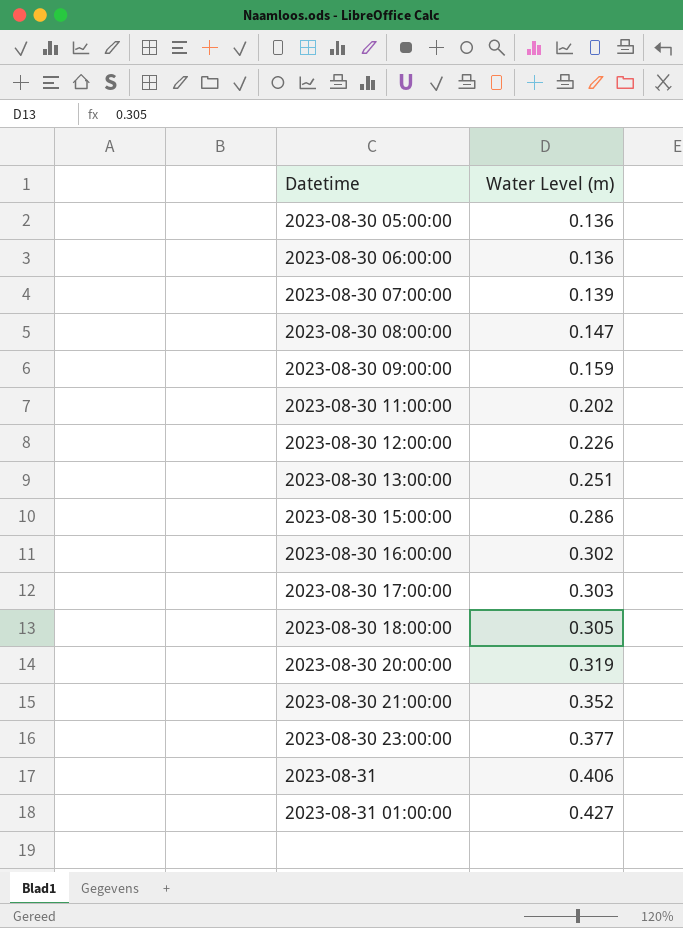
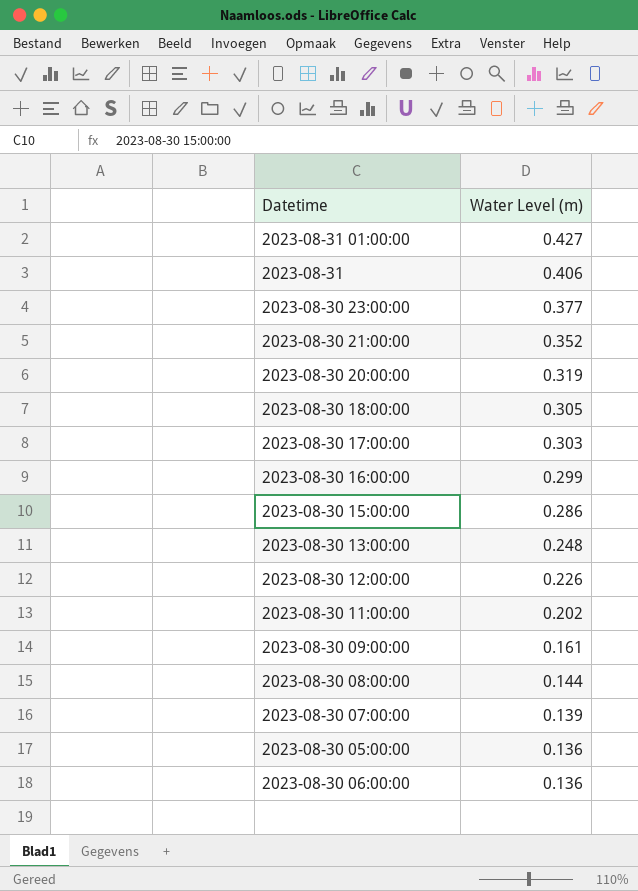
row order: Datetime ascending -> Water Level (m) descending
2023-08-30 16:00:00 | Water Level (m): 0.302 -> 0.299
2023-08-30 13:00:00 | Water Level (m): 0.251 -> 0.248
2023-08-30 09:00:00 | Water Level (m): 0.159 -> 0.161
2023-08-30 08:00:00 | Water Level (m): 0.147 -> 0.144

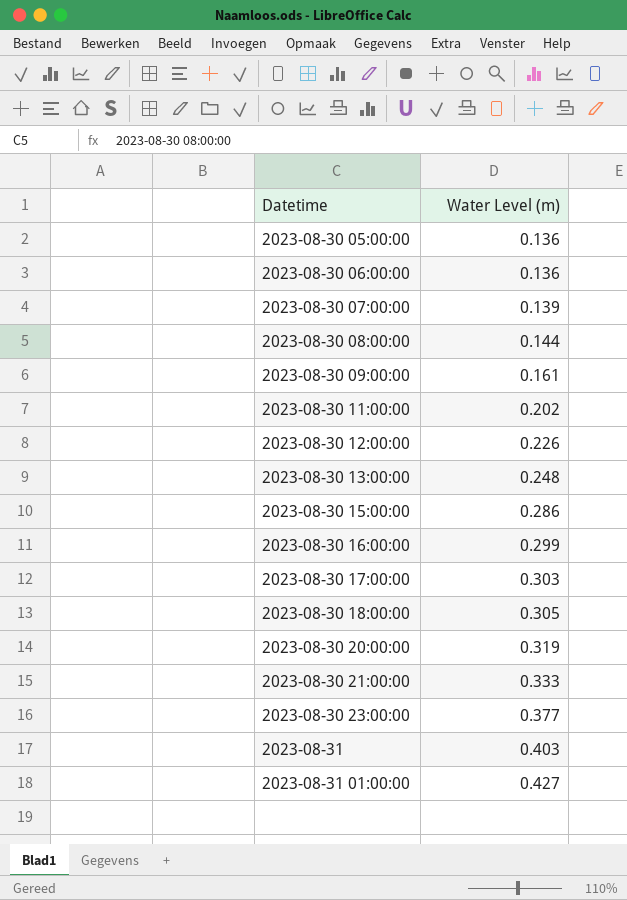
row order: Water Level (m) descending -> Datetime ascending
2023-08-30 21:00:00 | Water Level (m): 0.352 -> 0.333
2023-08-31 | Water Level (m): 0.406 -> 0.403

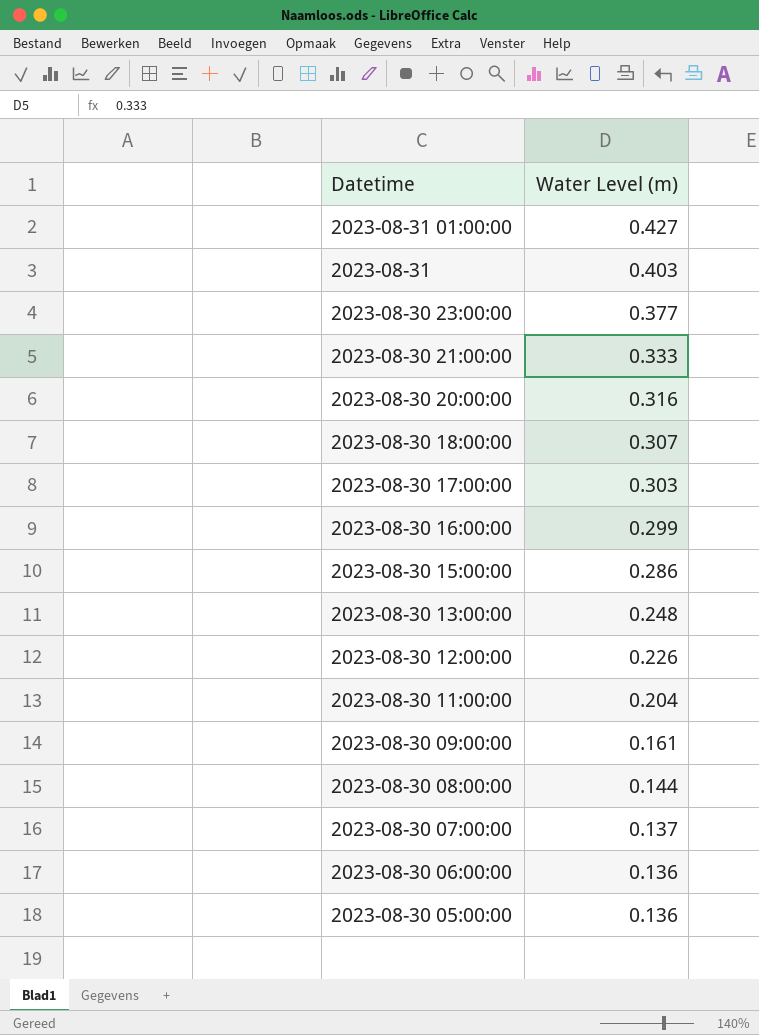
row order: Datetime ascending -> Datetime descending
2023-08-30 20:00:00 | Water Level (m): 0.319 -> 0.316
2023-08-30 18:00:00 | Water Level (m): 0.305 -> 0.307
2023-08-30 11:00:00 | Water Level (m): 0.202 -> 0.204
2023-08-30 07:00:00 | Water Level (m): 0.139 -> 0.137

